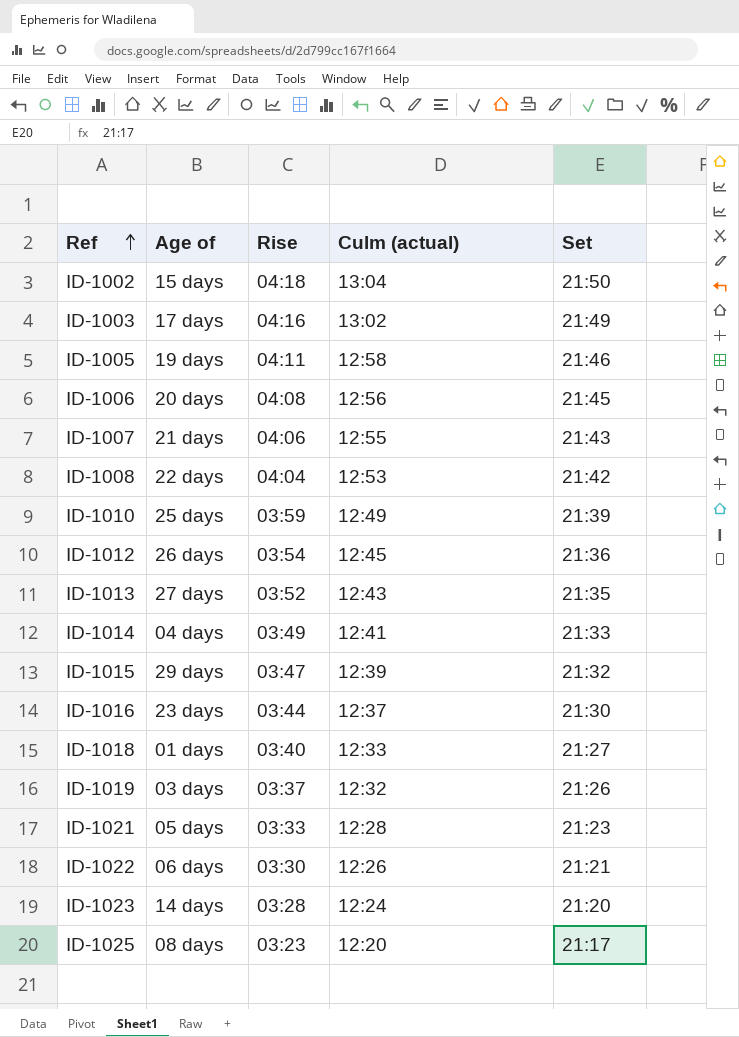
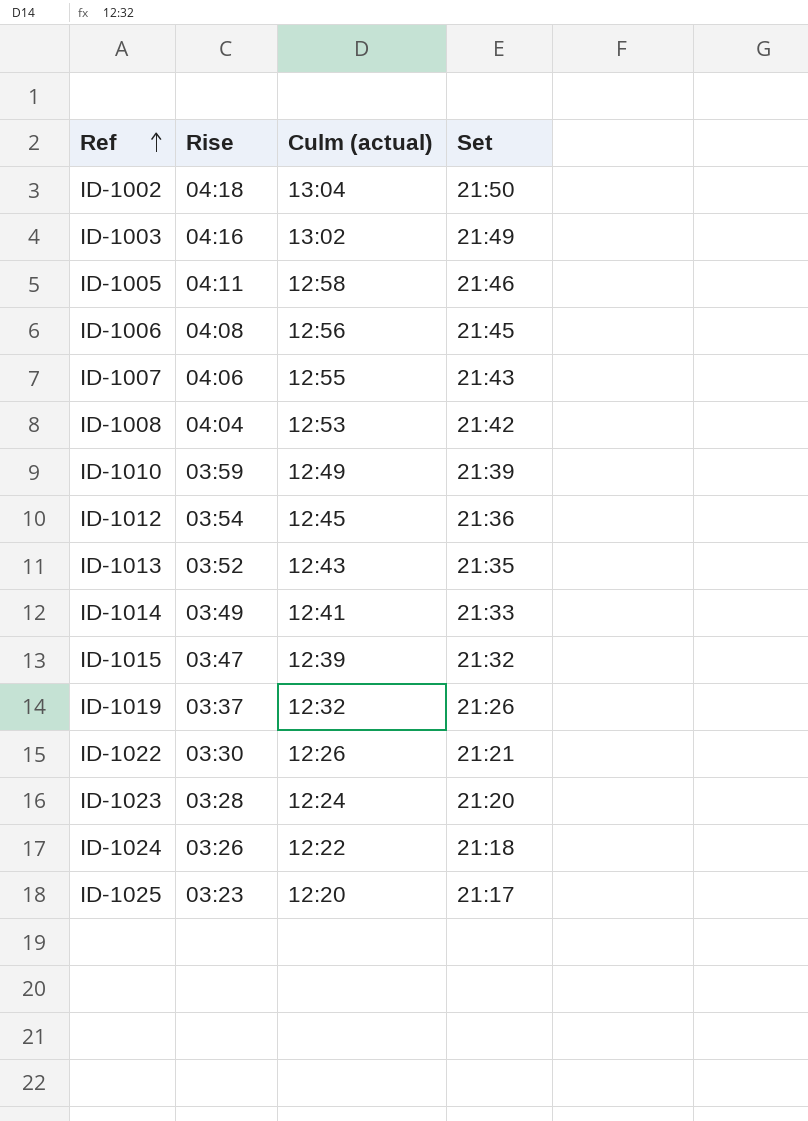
column Age of | position: 2 -> none
row ID-1016: 23 days | 03:44 | 12:37 | 21:30 -> none
row ID-1018: 01 days | 03:40 | 12:33 | 21:27 -> none
row ID-1021: 05 days | 03:33 | 12:28 | 21:23 -> none
row ID-1024: none -> 03:26 | 12:22 | 21:18

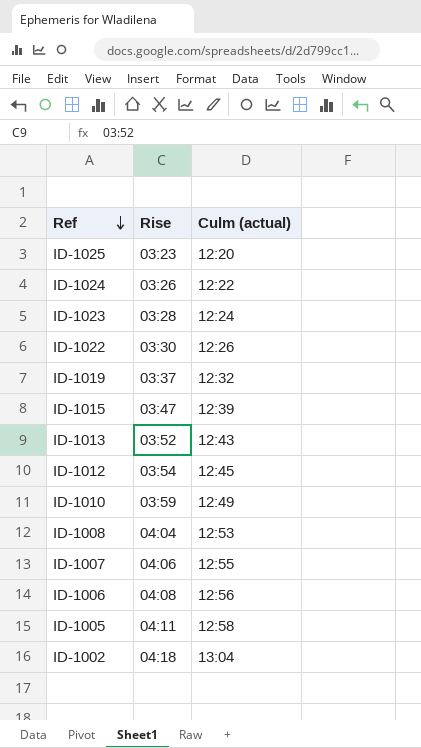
row order: Ref ascending -> Ref descending
column Set | position: 4 -> none
row ID-1003: 04:16 | 13:02 | 21:49 -> none
row ID-1014: 03:49 | 12:41 | 21:33 -> none

